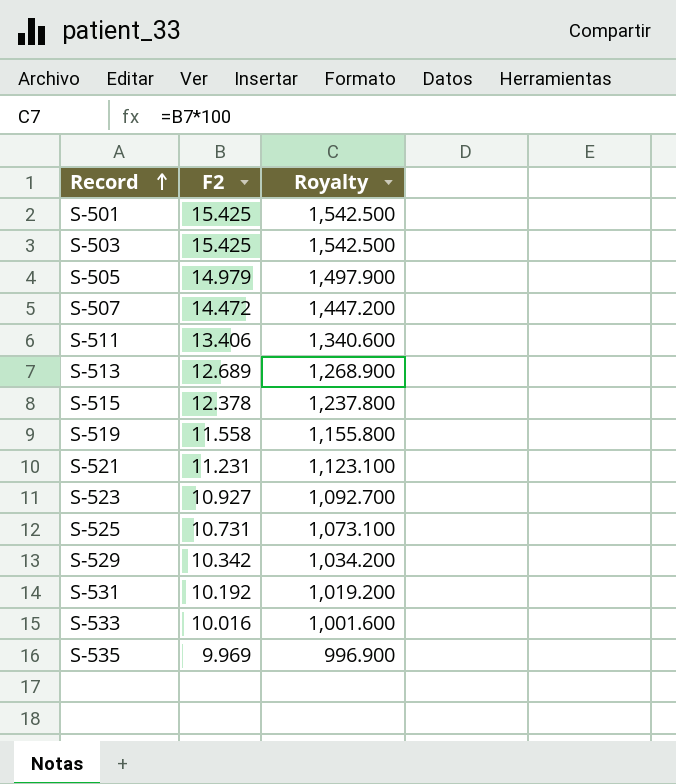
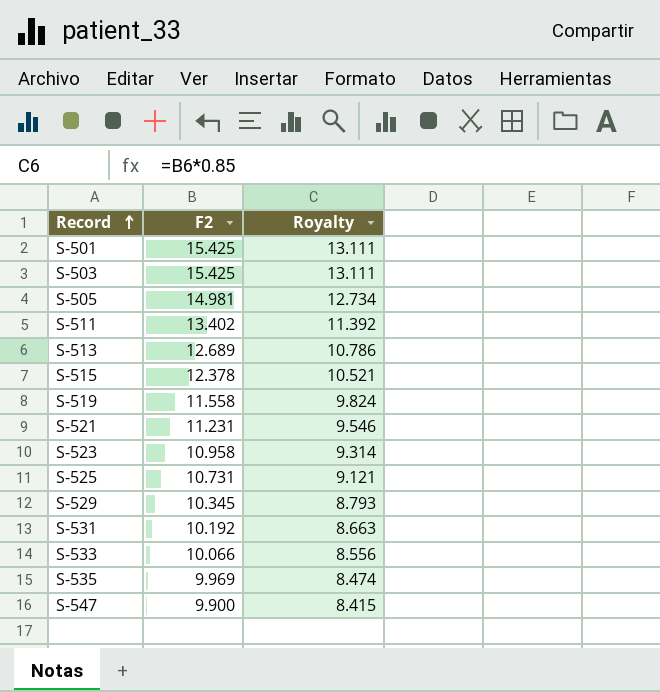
column Royalty | formula: [F2] * 100 -> [F2] * 0.85
row S-507: 14.472 | 1,447.200 -> none
S-505 | F2: 14.979 -> 14.981
S-511 | F2: 13.406 -> 13.402
S-523 | F2: 10.927 -> 10.958
S-529 | F2: 10.342 -> 10.345
S-533 | F2: 10.016 -> 10.066
row S-547: none -> 9.900 | 8.415

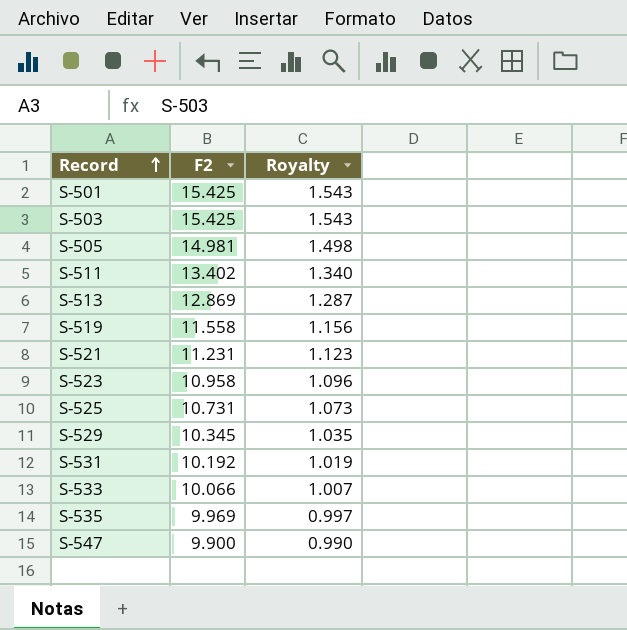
column Royalty | formula: [F2] * 0.85 -> [F2] * 0.1
row S-515: 12.378 | 10.521 -> none
S-513 | F2: 12.689 -> 12.869

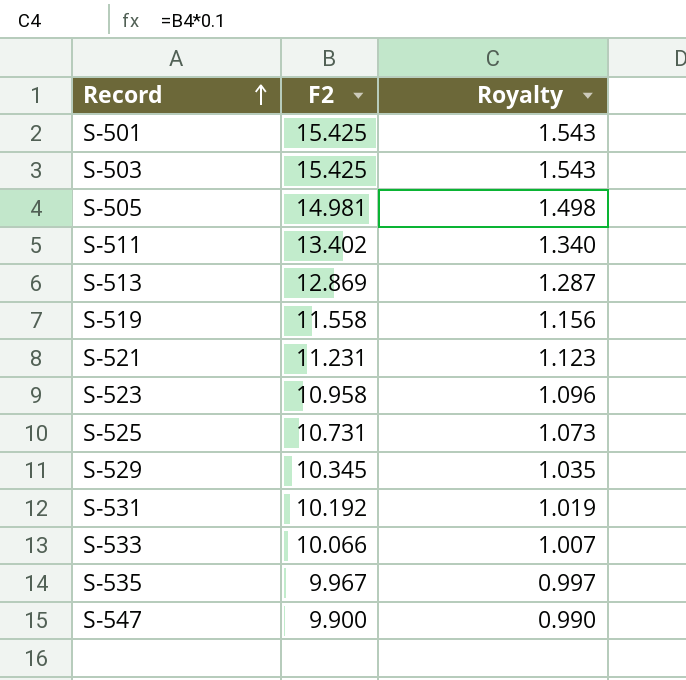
S-535 | F2: 9.969 -> 9.967

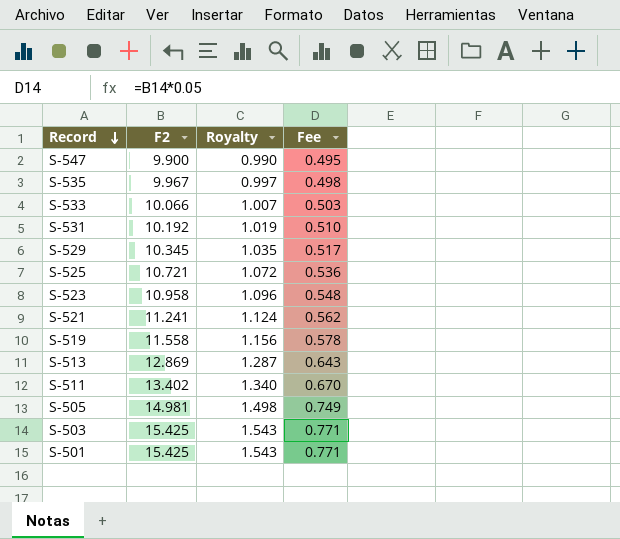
row order: Record ascending -> Record descending
column Fee | formula: none -> [F2] * 0.05
S-525 | F2: 10.731 -> 10.721
S-525 | Royalty: 1.073 -> 1.072
S-521 | F2: 11.231 -> 11.241
S-521 | Royalty: 1.123 -> 1.124

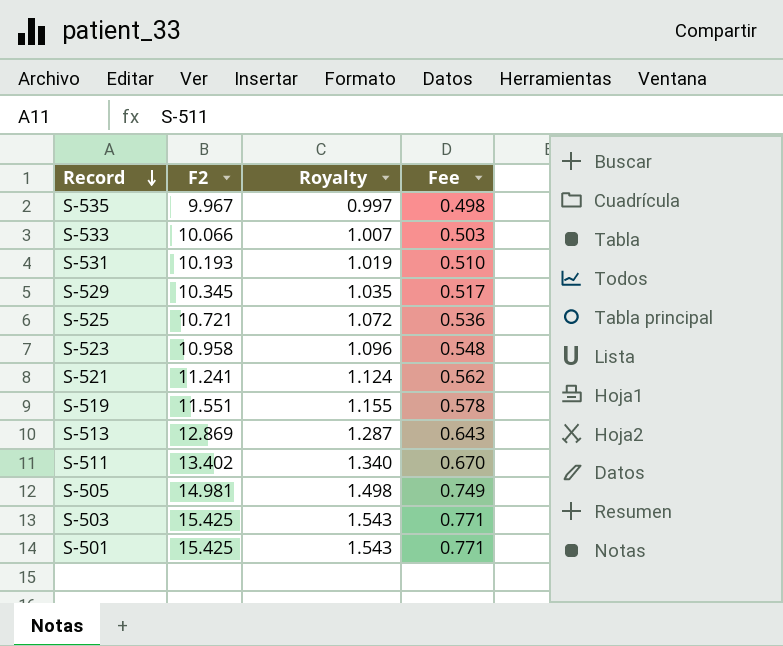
row S-547: 9.900 | 0.990 | 0.495 -> none
S-531 | F2: 10.192 -> 10.193
S-519 | F2: 11.558 -> 11.551
S-519 | Royalty: 1.156 -> 1.155

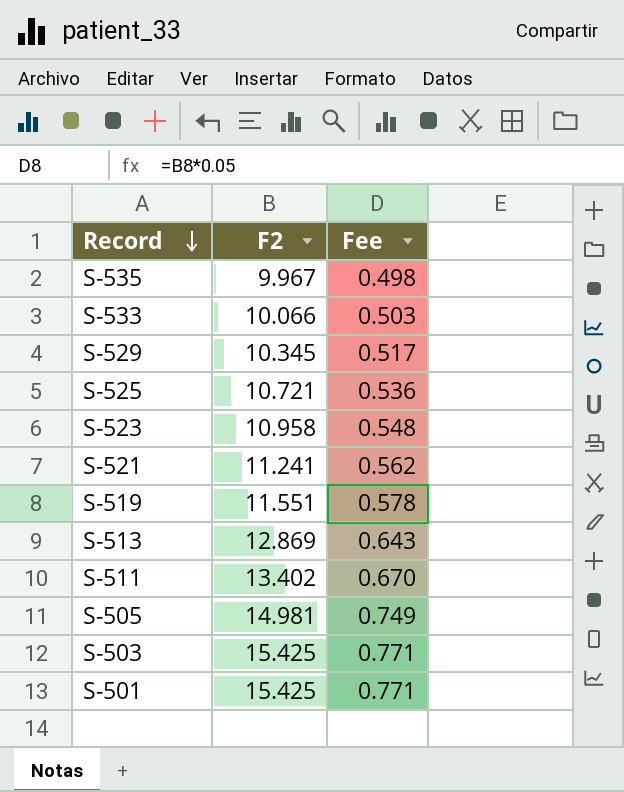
column Royalty | formula: [F2] * 0.1 -> none
row S-531: 10.193 | 1.019 | 0.510 -> none

